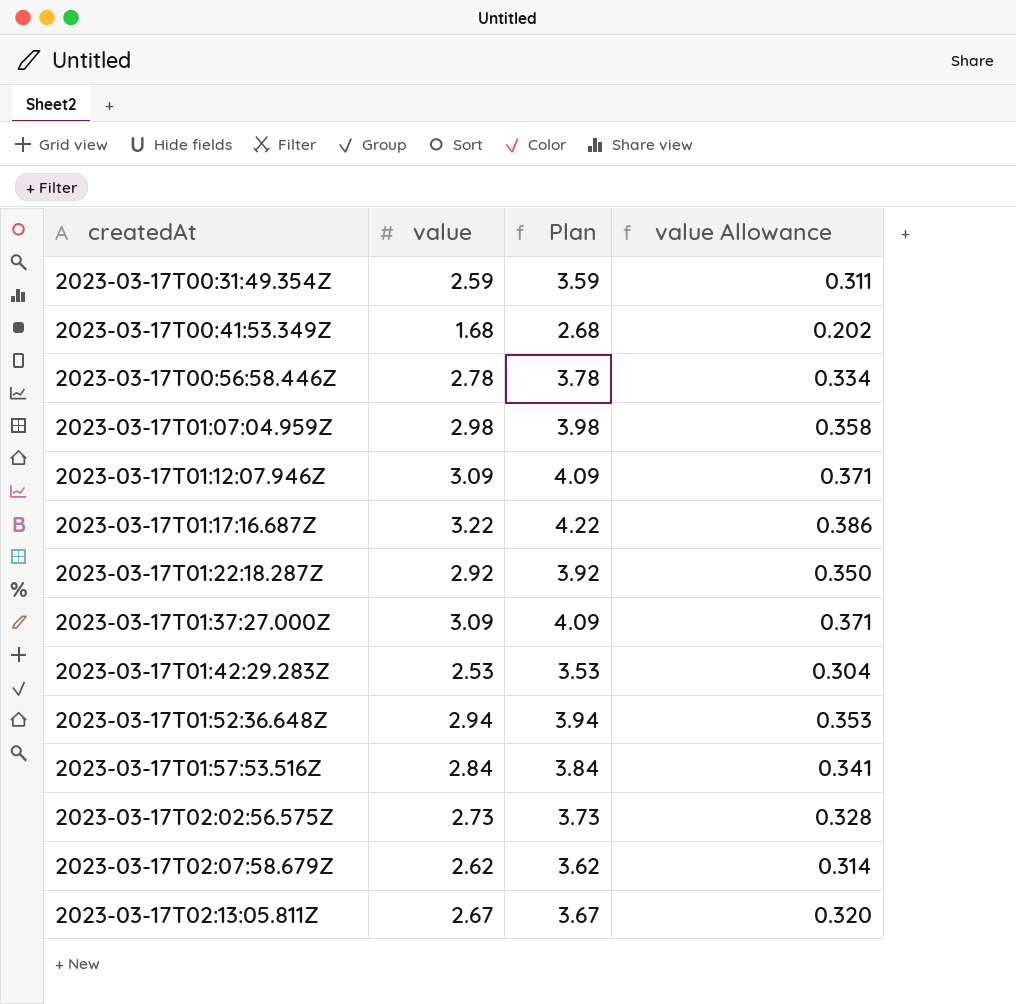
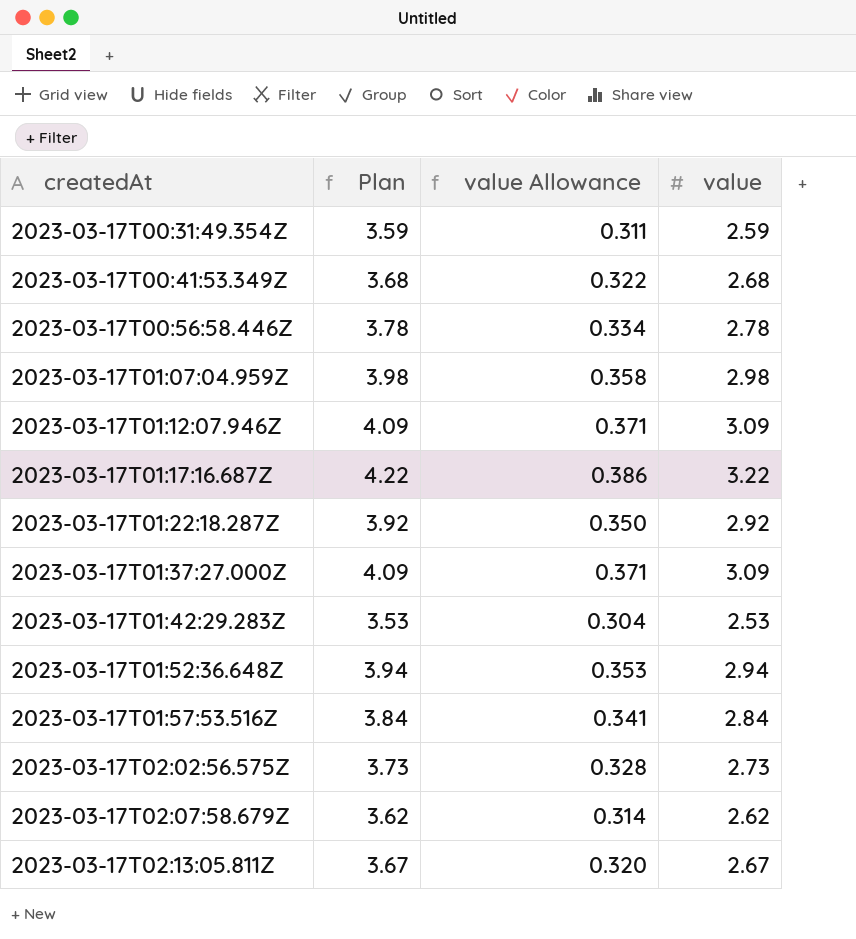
column value | position: 2 -> 4
2023-03-17T00:41:53.349Z | Plan: 2.68 -> 3.68
2023-03-17T00:41:53.349Z | value Allowance: 0.202 -> 0.322
2023-03-17T00:41:53.349Z | value: 1.68 -> 2.68

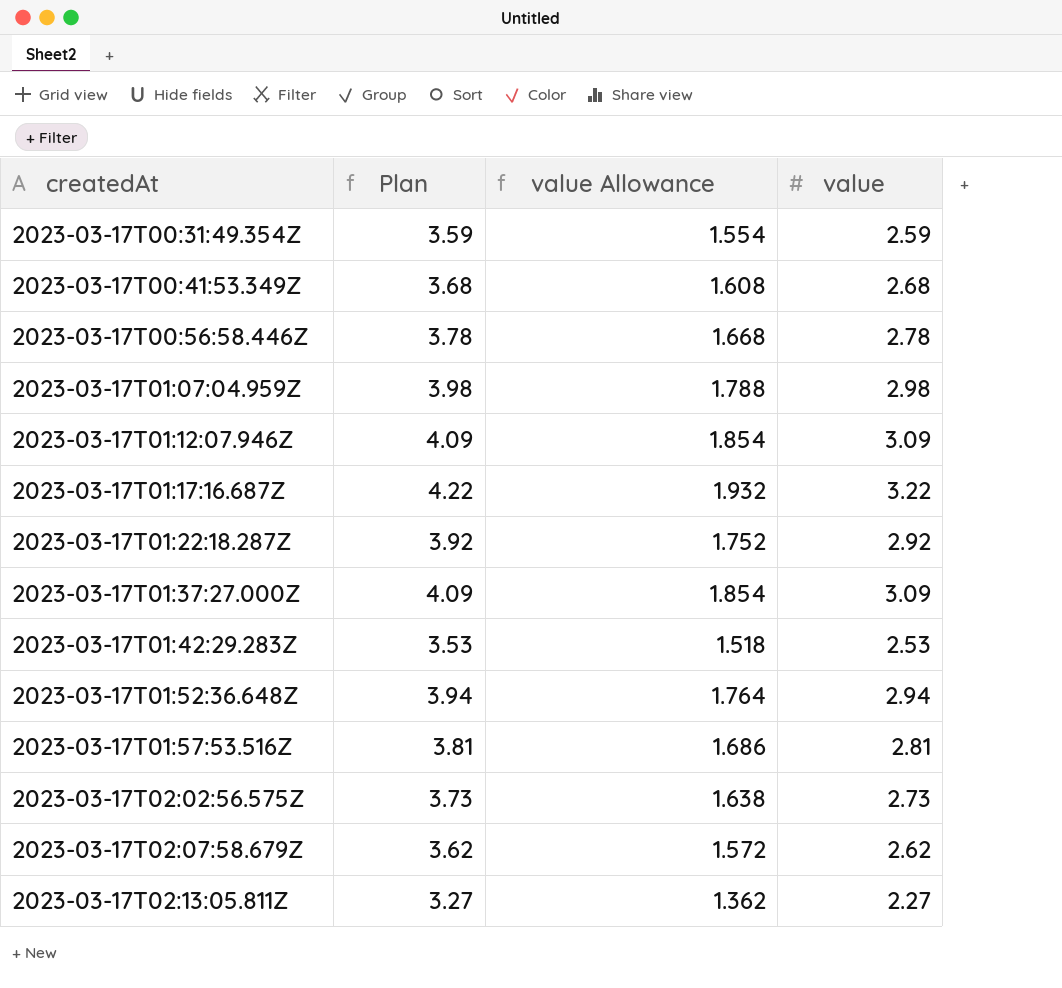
column value Allowance | formula: [value] * 0.12 -> [value] * 0.6
2023-03-17T01:57:53.516Z | Plan: 3.84 -> 3.81
2023-03-17T01:57:53.516Z | value: 2.84 -> 2.81
2023-03-17T02:13:05.811Z | Plan: 3.67 -> 3.27
2023-03-17T02:13:05.811Z | value: 2.67 -> 2.27

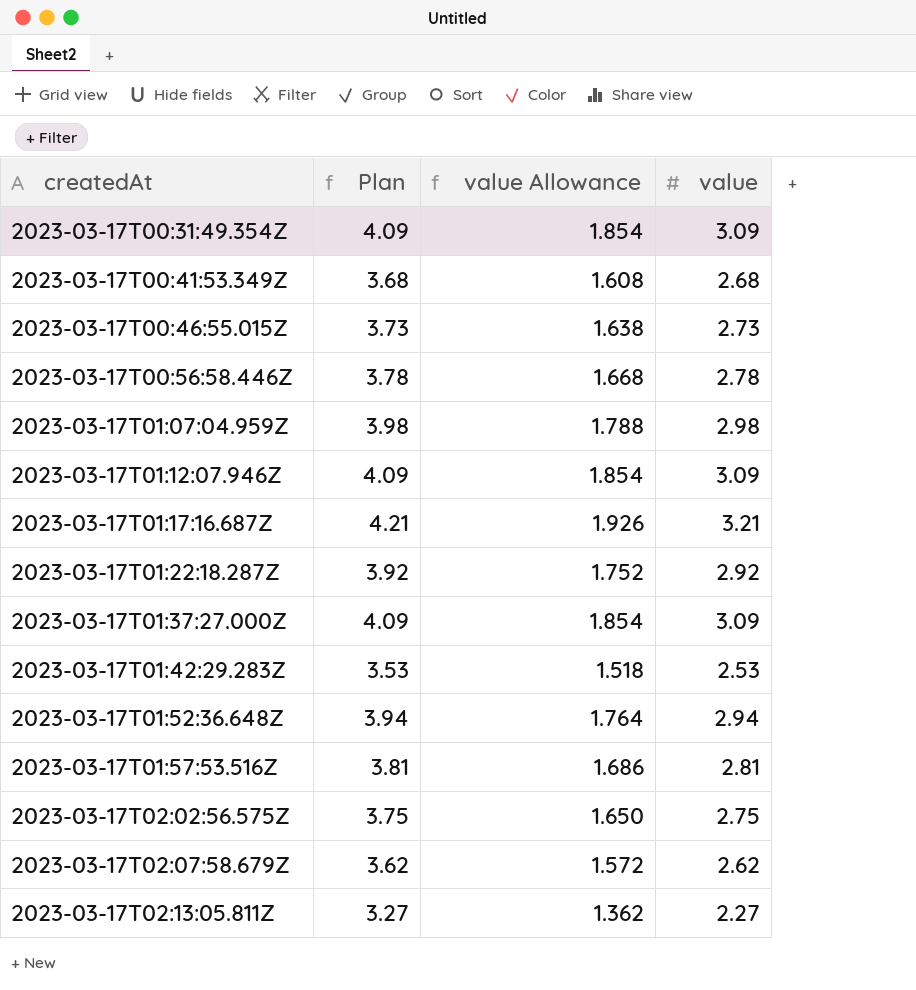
2023-03-17T00:31:49.354Z | Plan: 3.59 -> 4.09
2023-03-17T00:31:49.354Z | value Allowance: 1.554 -> 1.854
2023-03-17T00:31:49.354Z | value: 2.59 -> 3.09
row 2023-03-17T00:46:55.015Z: none -> 3.73 | 1.638 | 2.73
2023-03-17T01:17:16.687Z | Plan: 4.22 -> 4.21
2023-03-17T01:17:16.687Z | value Allowance: 1.932 -> 1.926
2023-03-17T01:17:16.687Z | value: 3.22 -> 3.21
2023-03-17T02:02:56.575Z | Plan: 3.73 -> 3.75
2023-03-17T02:02:56.575Z | value Allowance: 1.638 -> 1.650
2023-03-17T02:02:56.575Z | value: 2.73 -> 2.75

